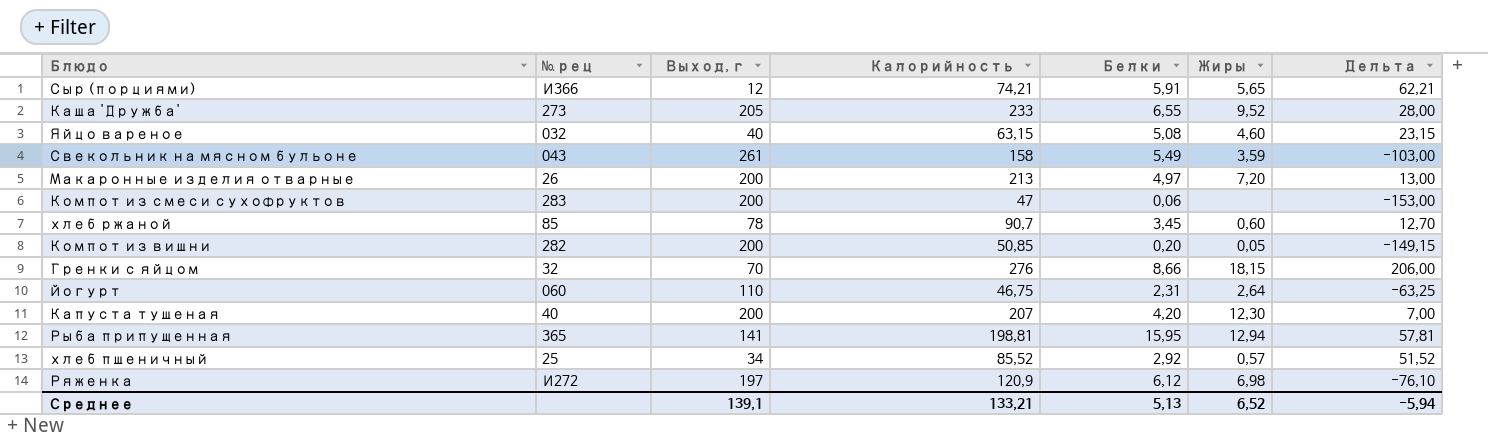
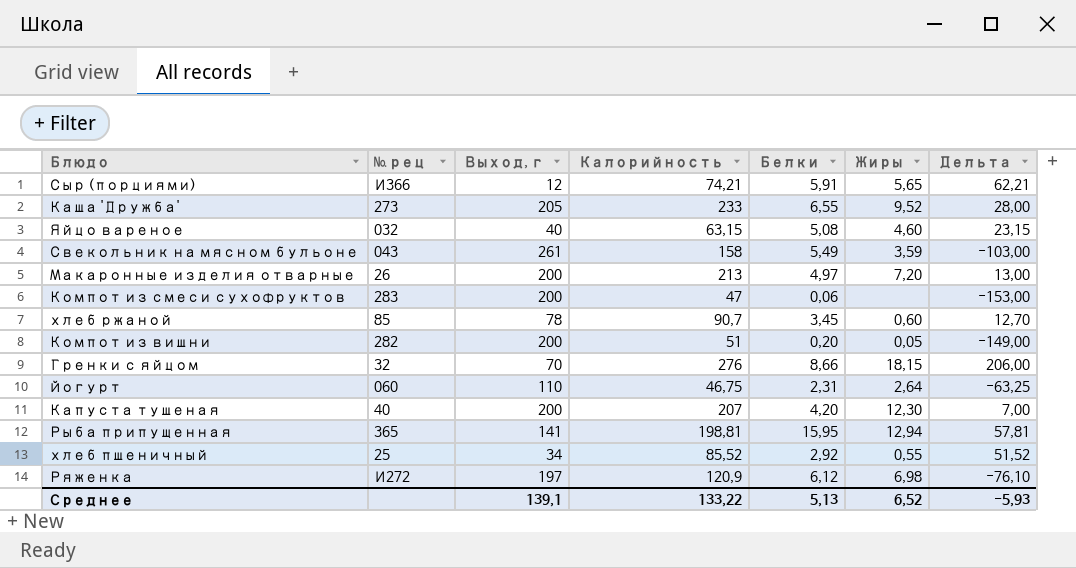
Компот из вишни | Калорийность: 50,85 -> 51
Компот из вишни | Дельта: -149,15 -> -149,00
хлеб пшеничный | Жиры: 0,57 -> 0,55
Среднее | Калорийность: 133,21 -> 133,22
Среднее | Дельта: -5,94 -> -5,93

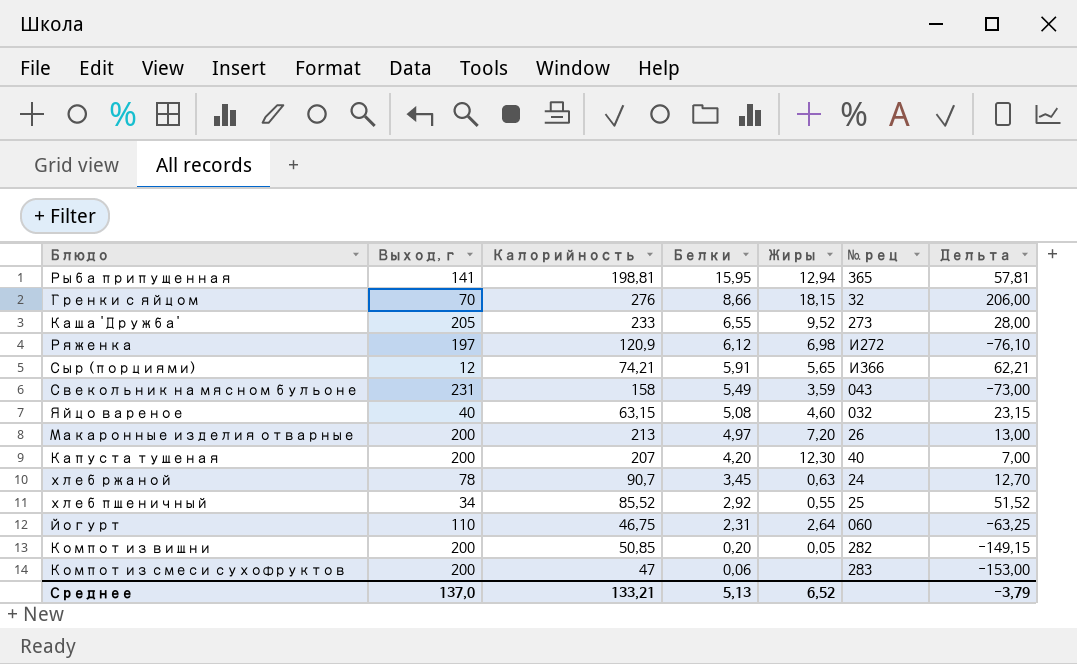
row order: none -> Белки descending
column № рец | position: 2 -> 6
Свекольник на мясном бульоне | Выход, г: 261 -> 231
Свекольник на мясном бульоне | Дельта: -103,00 -> -73,00
хлеб ржаной | Жиры: 0,60 -> 0,63
хлеб ржаной | № рец: 85 -> 24
Компот из вишни | Калорийность: 51 -> 50,85
Компот из вишни | Дельта: -149,00 -> -149,15
Среднее | Выход, г: 139,1 -> 137,0
Среднее | Калорийность: 133,22 -> 133,21
Среднее | Дельта: -5,93 -> -3,79

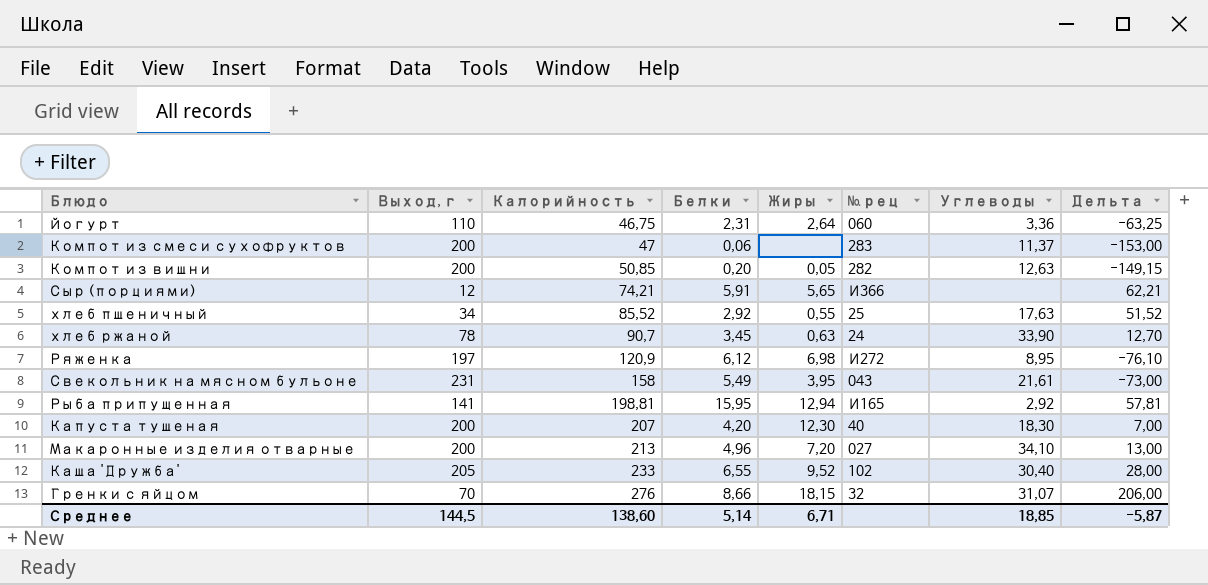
row order: Белки descending -> Калорийность ascending
column Углеводы | position: none -> 7
row Яйцо вареное: 40 | 63,15 | 5,08 | 4,60 | 032 | 23,15 -> none
Свекольник на мясном бульоне | Жиры: 3,59 -> 3,95
Рыба припущенная | № рец: 365 -> И165
Макаронные изделия отварные | Белки: 4,97 -> 4,96
Макаронные изделия отварные | № рец: 26 -> 027
Каша 'Дружба' | № рец: 273 -> 102
Среднее | Выход, г: 137,0 -> 144,5
Среднее | Калорийность: 133,21 -> 138,60
Среднее | Белки: 5,13 -> 5,14
Среднее | Жиры: 6,52 -> 6,71
Среднее | Дельта: -3,79 -> -5,87

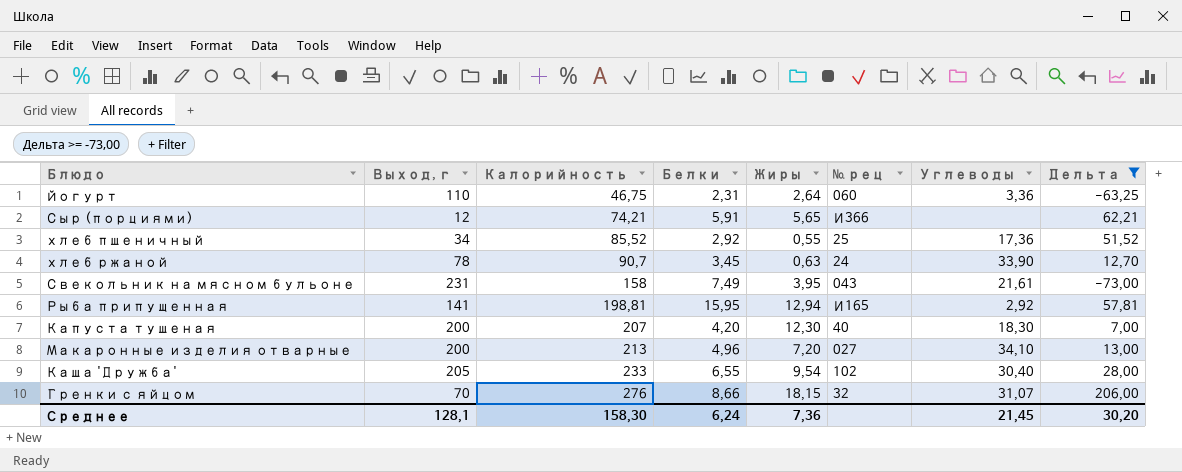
filter: none -> Дельта >= -73,00
хлеб пшеничный | Углеводы: 17,63 -> 17,36
Свекольник на мясном бульоне | Белки: 5,49 -> 7,49
Каша 'Дружба' | Жиры: 9,52 -> 9,54
Среднее | Выход, г: 144,5 -> 128,1
Среднее | Калорийность: 138,60 -> 158,30
Среднее | Белки: 5,14 -> 6,24
Среднее | Жиры: 6,71 -> 7,36
Среднее | Углеводы: 18,85 -> 21,45
Среднее | Дельта: -5,87 -> 30,20

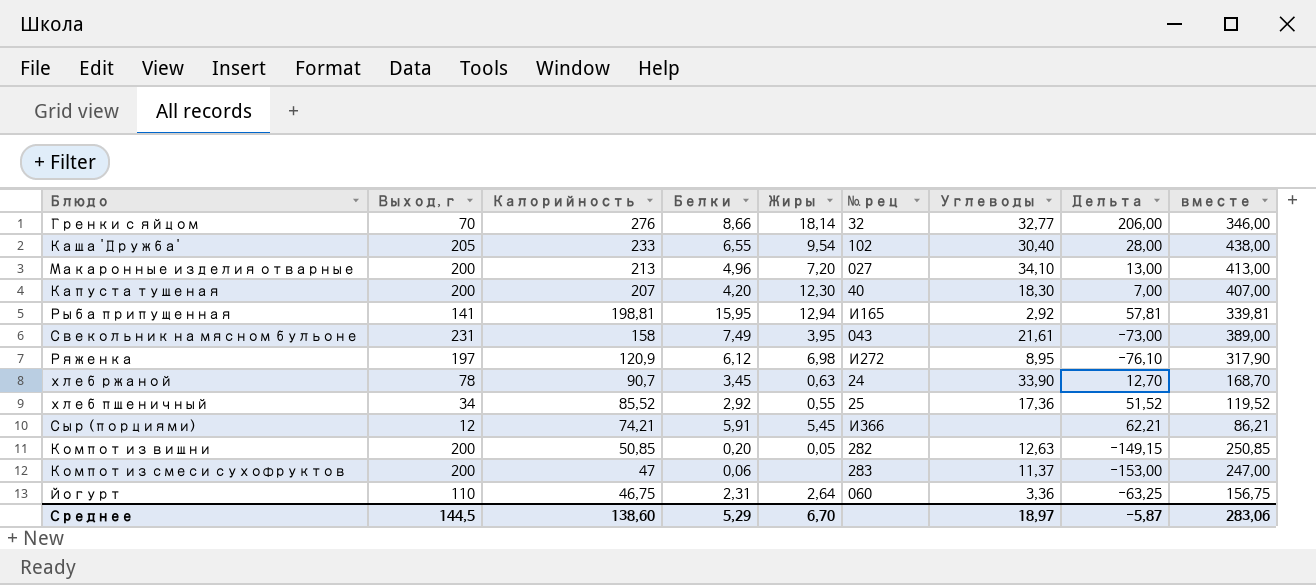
filter: Дельта >= -73,00 -> none
row order: Калорийность ascending -> Калорийность descending
column вместе | formula: none -> [Выход, г] + [Калорийность]
Гренки с яйцом | Жиры: 18,15 -> 18,14
Гренки с яйцом | Углеводы: 31,07 -> 32,77
Сыр (порциями) | Жиры: 5,65 -> 5,45
Среднее | Выход, г: 128,1 -> 144,5
Среднее | Калорийность: 158,30 -> 138,60
Среднее | Белки: 6,24 -> 5,29
Среднее | Жиры: 7,36 -> 6,70
Среднее | Углеводы: 21,45 -> 18,97
Среднее | Дельта: 30,20 -> -5,87

